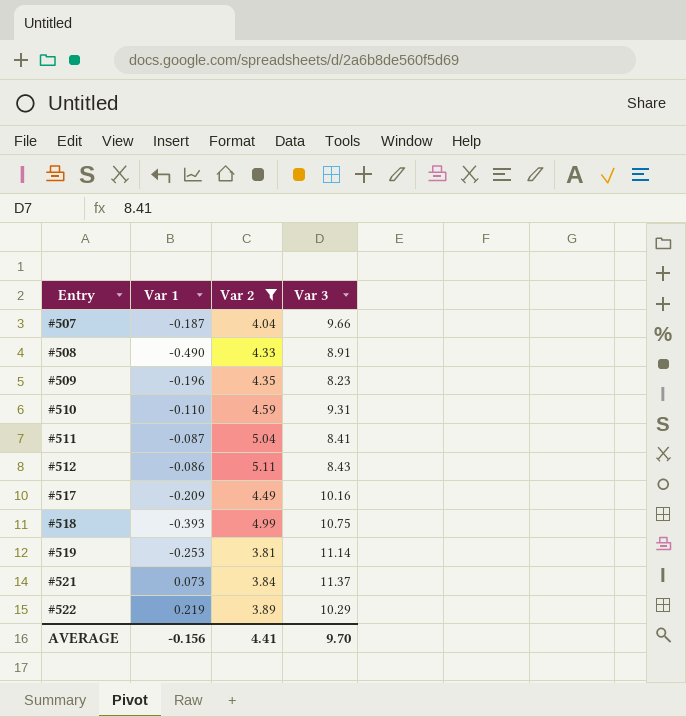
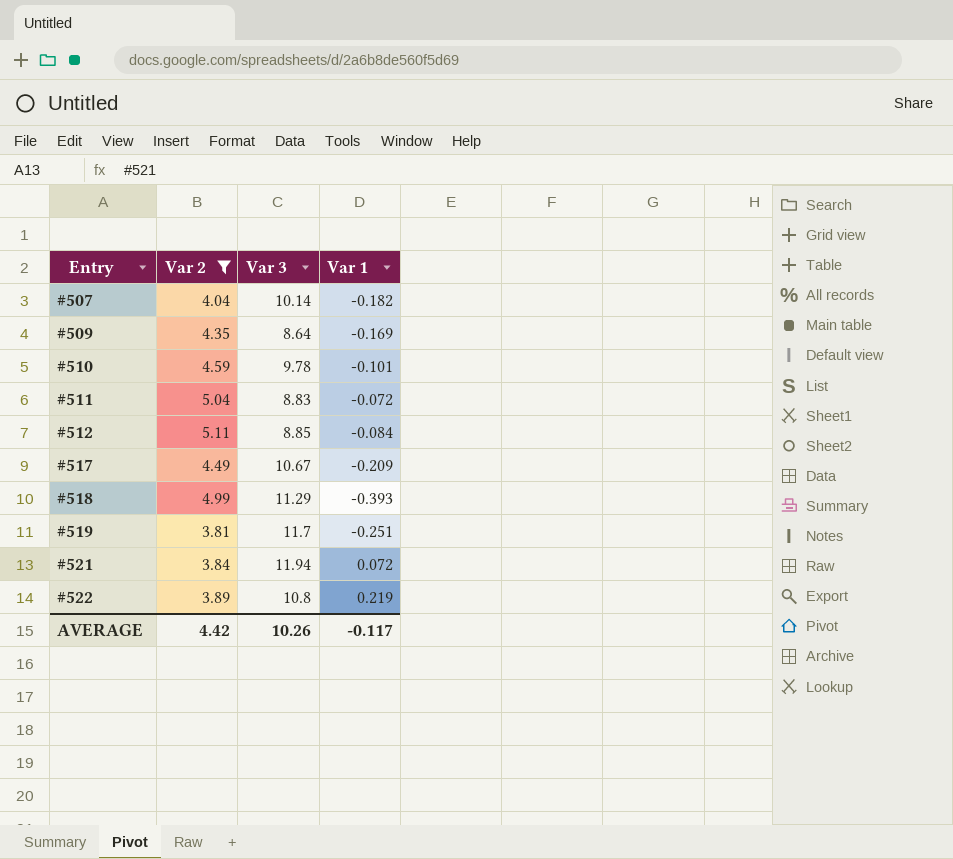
column Var 1 | position: 2 -> 4
row #508: -0.490 | 4.33 | 8.91 -> none
#507 | Var 3: 9.66 -> 10.14
#507 | Var 1: -0.187 -> -0.182
#509 | Var 3: 8.23 -> 8.64
#509 | Var 1: -0.196 -> -0.169
#510 | Var 3: 9.31 -> 9.78
#510 | Var 1: -0.110 -> -0.101
#511 | Var 3: 8.41 -> 8.83
#511 | Var 1: -0.087 -> -0.072
#512 | Var 3: 8.43 -> 8.85
#512 | Var 1: -0.086 -> -0.084
#517 | Var 3: 10.16 -> 10.67
#518 | Var 3: 10.75 -> 11.29
#519 | Var 3: 11.14 -> 11.7
#519 | Var 1: -0.253 -> -0.251
#521 | Var 3: 11.37 -> 11.94
#521 | Var 1: 0.073 -> 0.072
#522 | Var 3: 10.29 -> 10.8
AVERAGE | Var 2: 4.41 -> 4.42
AVERAGE | Var 3: 9.70 -> 10.26
AVERAGE | Var 1: -0.156 -> -0.117

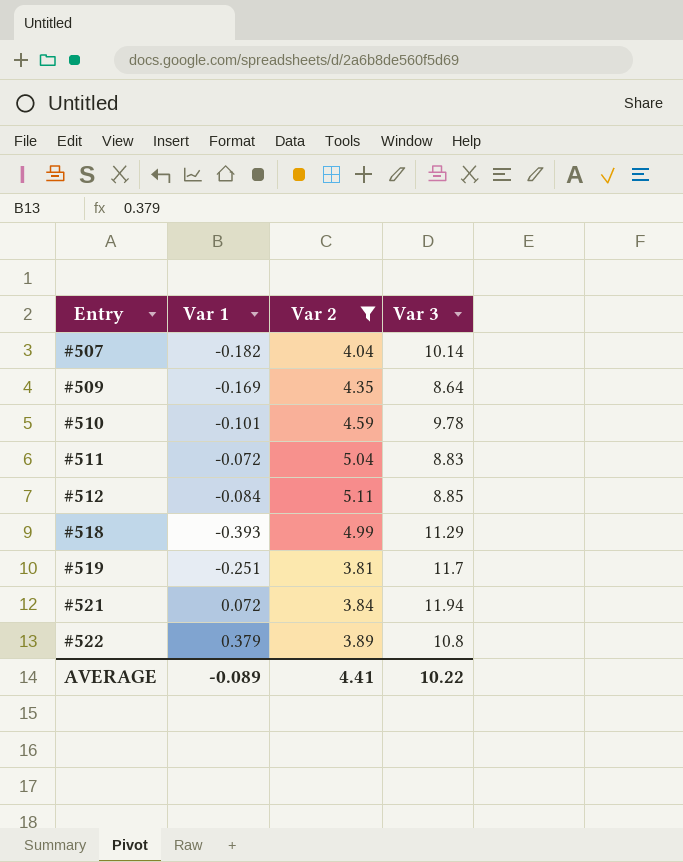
column Var 1 | position: 4 -> 2
row #517: 4.49 | 10.67 | -0.209 -> none
#522 | Var 1: 0.219 -> 0.379
AVERAGE | Var 1: -0.117 -> -0.089
AVERAGE | Var 2: 4.42 -> 4.41
AVERAGE | Var 3: 10.26 -> 10.22

